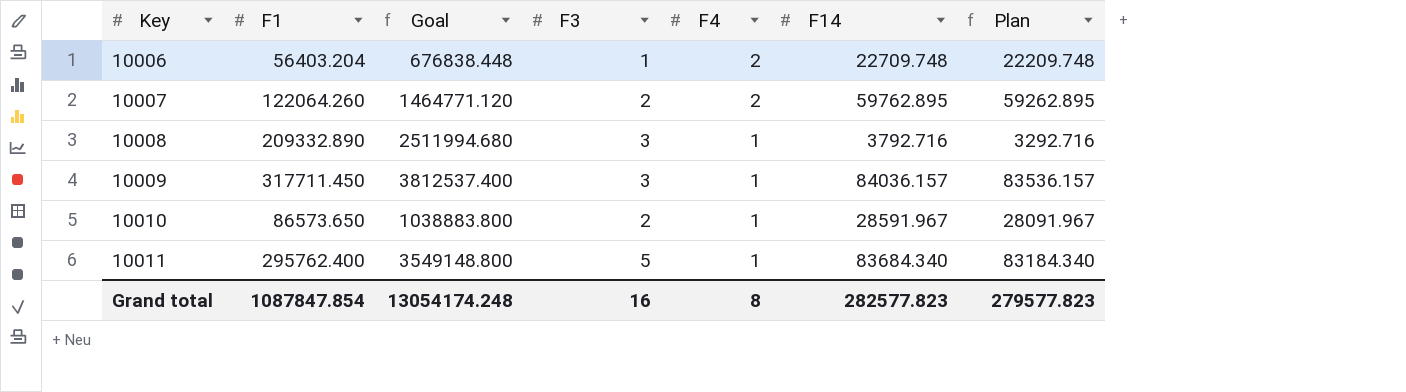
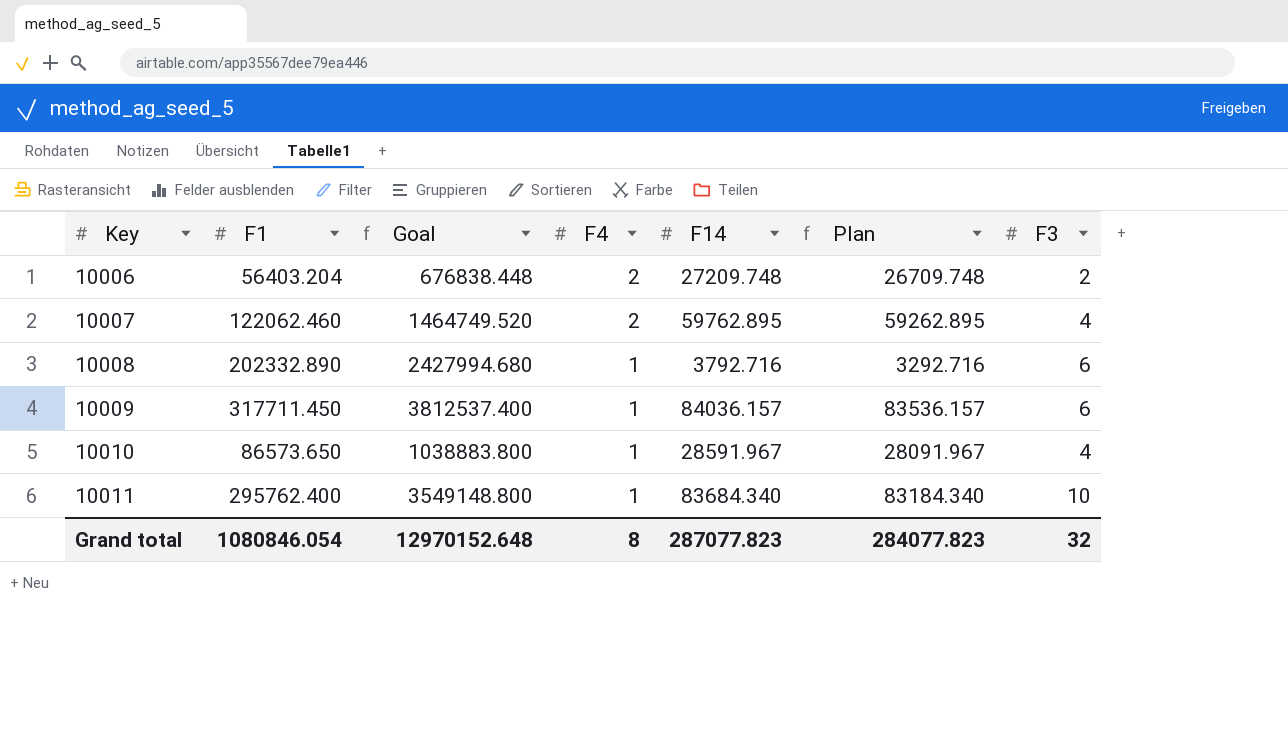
column F3 | position: 4 -> 7
10006 | F14: 22709.748 -> 27209.748
10006 | Plan: 22209.748 -> 26709.748
10006 | F3: 1 -> 2
10007 | F1: 122064.260 -> 122062.460
10007 | Goal: 1464771.120 -> 1464749.520
10007 | F3: 2 -> 4
10008 | F1: 209332.890 -> 202332.890
10008 | Goal: 2511994.680 -> 2427994.680
10008 | F3: 3 -> 6
10009 | F3: 3 -> 6
10010 | F3: 2 -> 4
10011 | F3: 5 -> 10
Grand total | F1: 1087847.854 -> 1080846.054
Grand total | Goal: 13054174.248 -> 12970152.648
Grand total | F14: 282577.823 -> 287077.823
Grand total | Plan: 279577.823 -> 284077.823
Grand total | F3: 16 -> 32

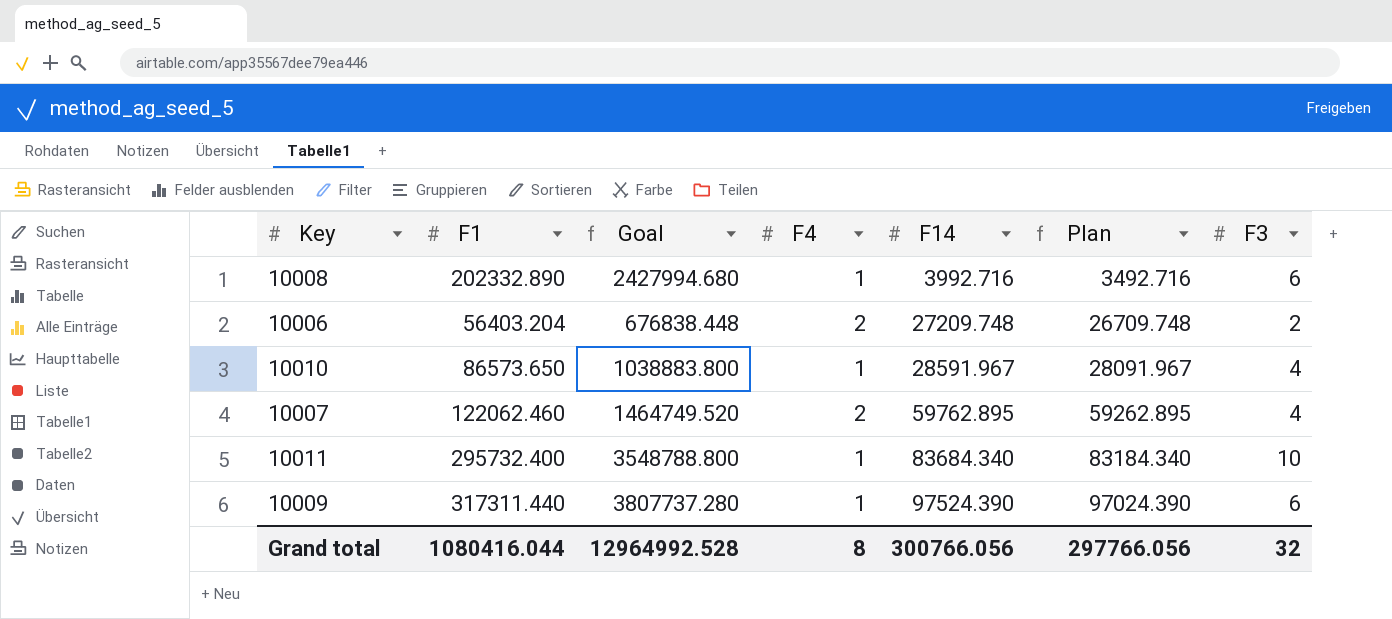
row order: Key ascending -> F14 ascending
10008 | F14: 3792.716 -> 3992.716
10008 | Plan: 3292.716 -> 3492.716
10011 | F1: 295762.400 -> 295732.400
10011 | Goal: 3549148.800 -> 3548788.800
10009 | F1: 317711.450 -> 317311.440
10009 | Goal: 3812537.400 -> 3807737.280
10009 | F14: 84036.157 -> 97524.390
10009 | Plan: 83536.157 -> 97024.390
Grand total | F1: 1080846.054 -> 1080416.044
Grand total | Goal: 12970152.648 -> 12964992.528
Grand total | F14: 287077.823 -> 300766.056
Grand total | Plan: 284077.823 -> 297766.056

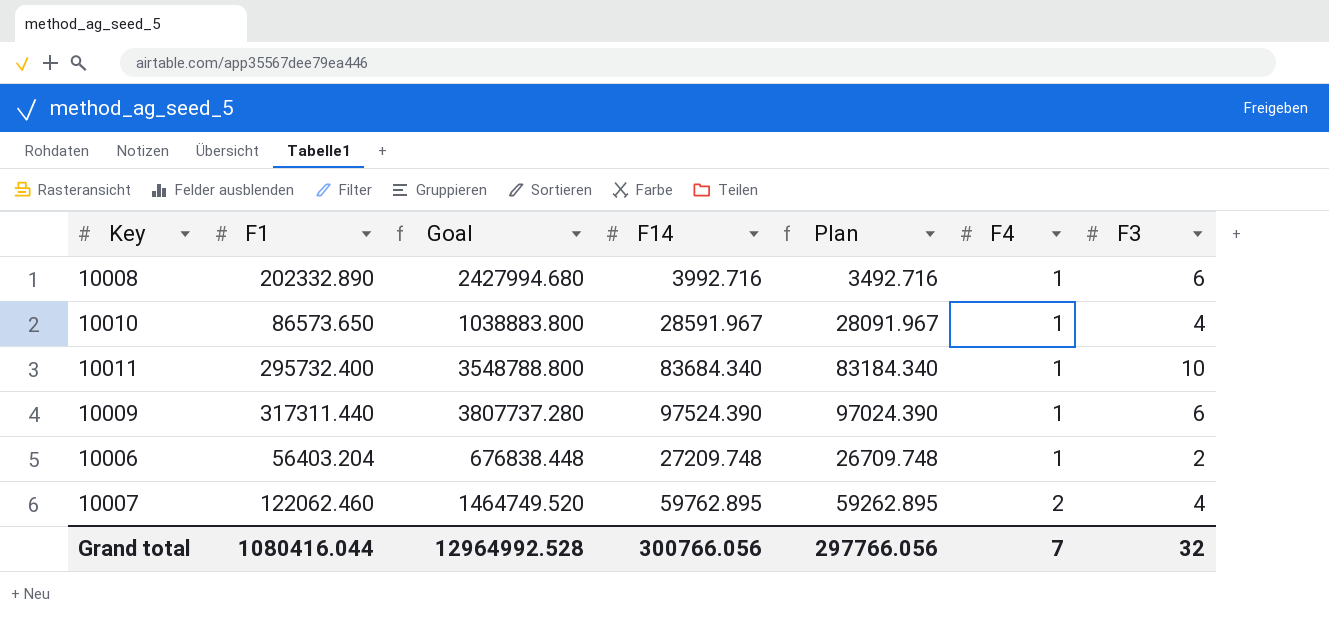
row order: F14 ascending -> F4 ascending
column F4 | position: 4 -> 6
10006 | F4: 2 -> 1
Grand total | F4: 8 -> 7

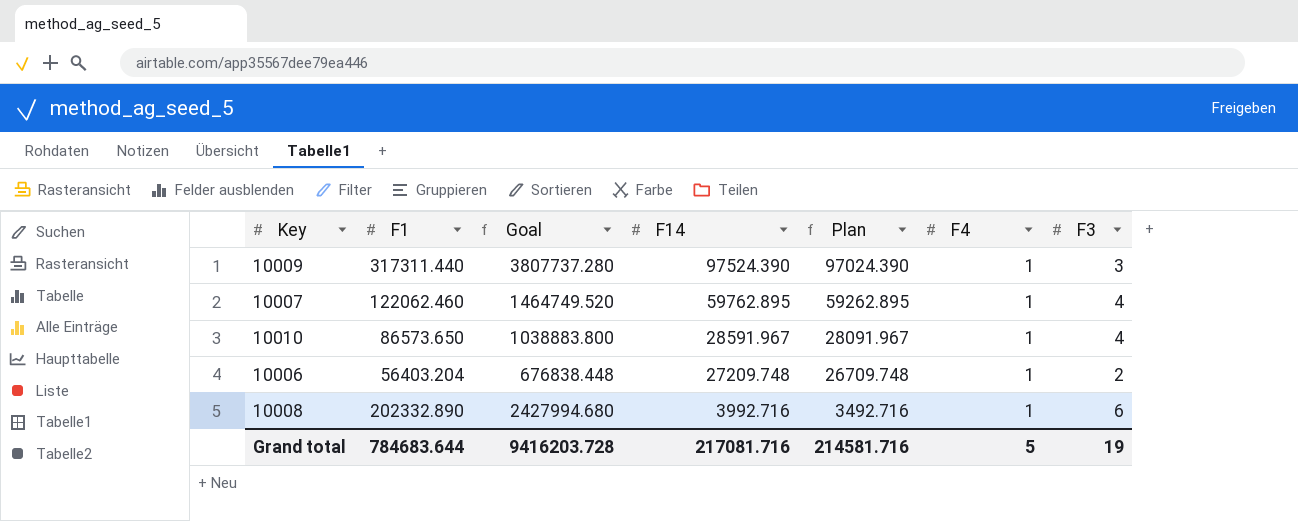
row order: F4 ascending -> F14 descending
row 10011: 295732.400 | 3548788.800 | 83684.340 | 83184.340 | 1 | 10 -> none
10009 | F3: 6 -> 3
10007 | F4: 2 -> 1
Grand total | F1: 1080416.044 -> 784683.644
Grand total | Goal: 12964992.528 -> 9416203.728
Grand total | F14: 300766.056 -> 217081.716
Grand total | Plan: 297766.056 -> 214581.716
Grand total | F4: 7 -> 5
Grand total | F3: 32 -> 19

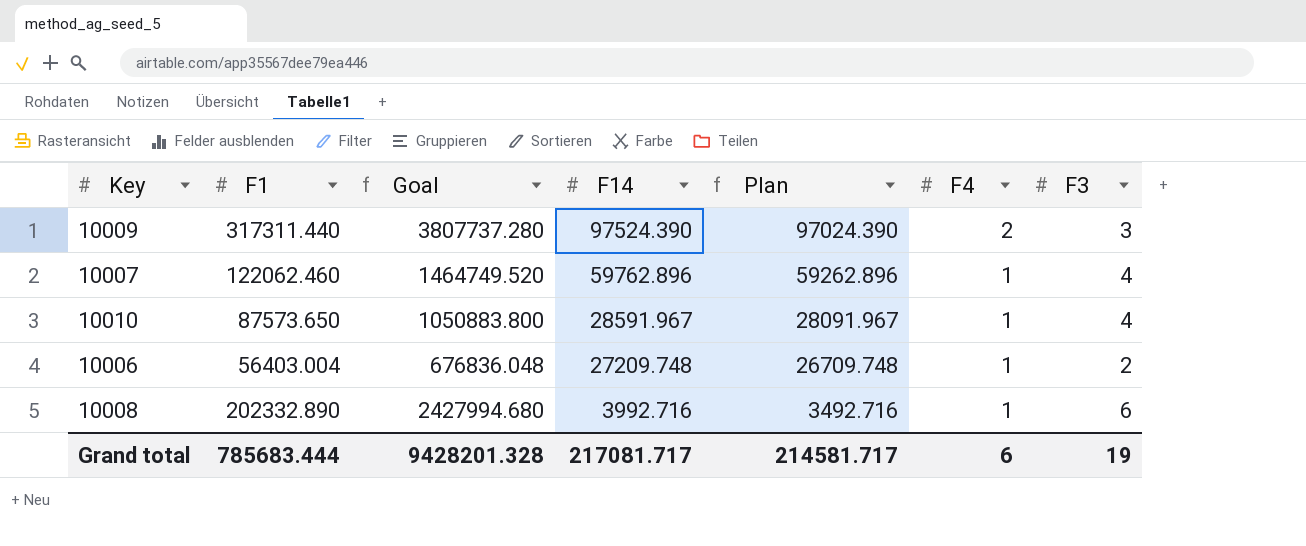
10009 | F4: 1 -> 2
10007 | F14: 59762.895 -> 59762.896
10007 | Plan: 59262.895 -> 59262.896
10010 | F1: 86573.650 -> 87573.650
10010 | Goal: 1038883.800 -> 1050883.800
10006 | F1: 56403.204 -> 56403.004
10006 | Goal: 676838.448 -> 676836.048
Grand total | F1: 784683.644 -> 785683.444
Grand total | Goal: 9416203.728 -> 9428201.328
Grand total | F14: 217081.716 -> 217081.717
Grand total | Plan: 214581.716 -> 214581.717
Grand total | F4: 5 -> 6

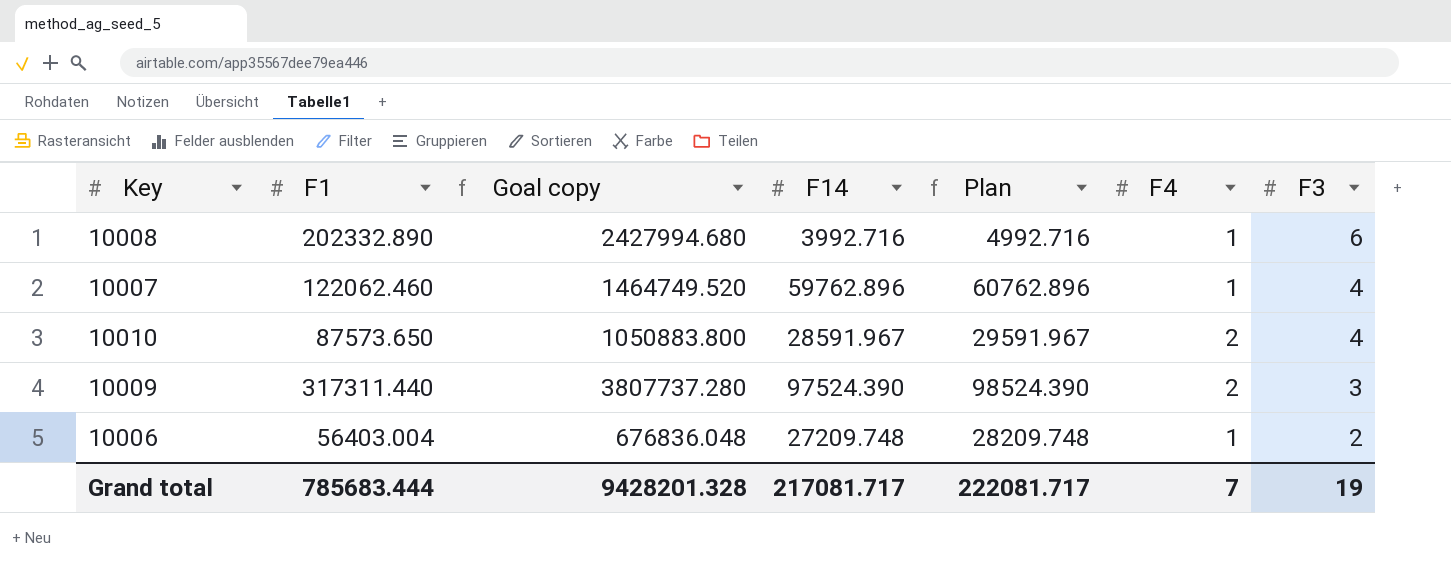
row order: F14 descending -> F3 descending
column name: Goal -> Goal copy
column Plan | formula: [F14] - 500 -> [F14] + 1000
10010 | F4: 1 -> 2
Grand total | Plan: 214581.717 -> 222081.717
Grand total | F4: 6 -> 7

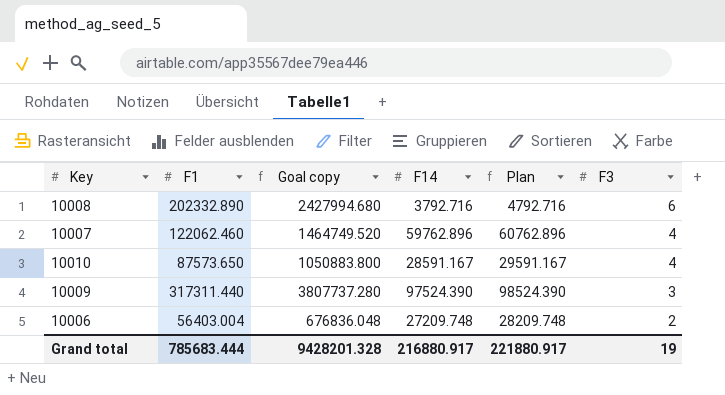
column F4 | position: 6 -> none
10008 | F14: 3992.716 -> 3792.716
10008 | Plan: 4992.716 -> 4792.716
10010 | F14: 28591.967 -> 28591.167
10010 | Plan: 29591.967 -> 29591.167
Grand total | F14: 217081.717 -> 216880.917
Grand total | Plan: 222081.717 -> 221880.917

